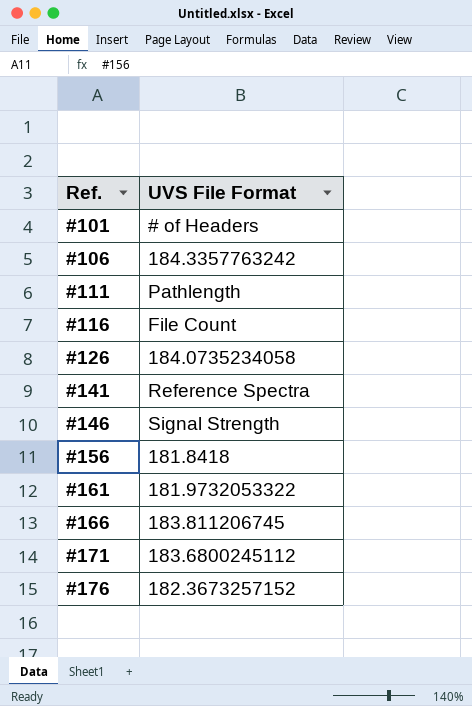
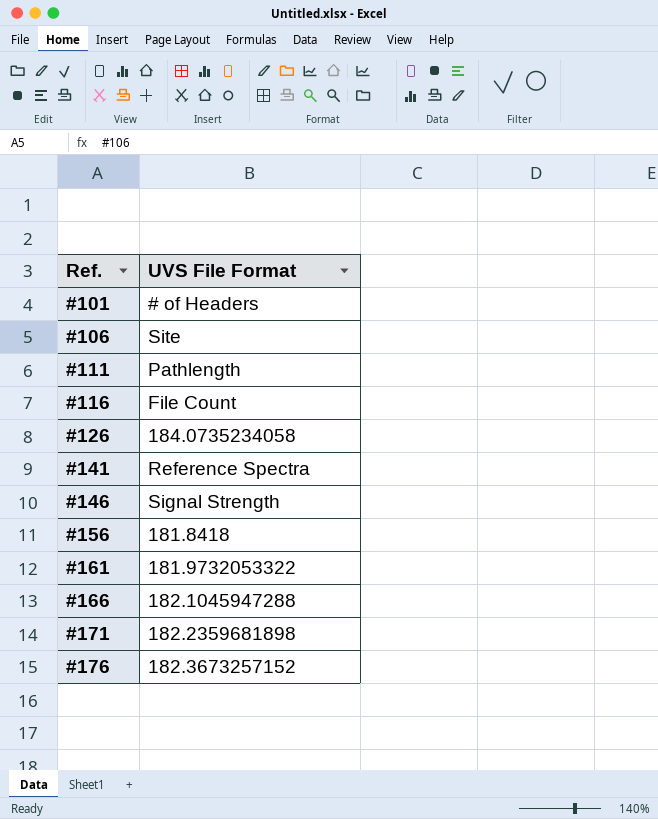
#106 | UVS File Format: 184.3357763242 -> Site
#166 | UVS File Format: 183.811206745 -> 182.1045947288
#171 | UVS File Format: 183.6800245112 -> 182.2359681898

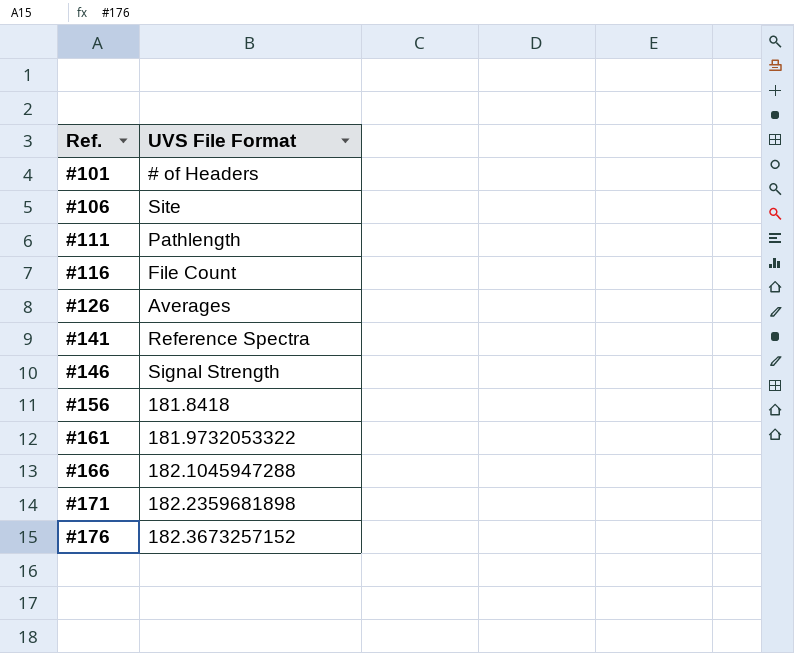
#126 | UVS File Format: 184.0735234058 -> Averages

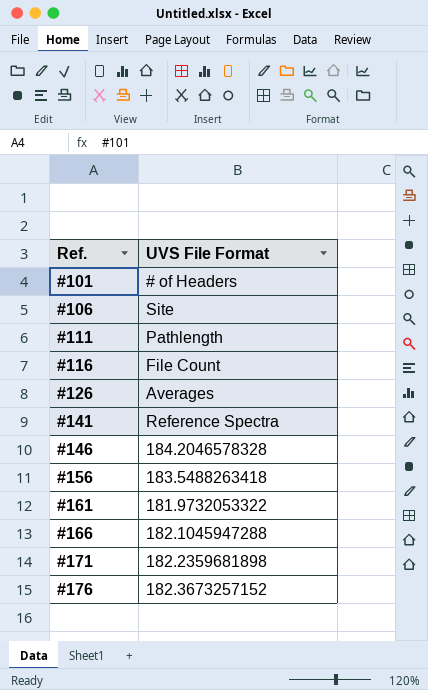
#146 | UVS File Format: Signal Strength -> 184.2046578328
#156 | UVS File Format: 181.8418 -> 183.5488263418

